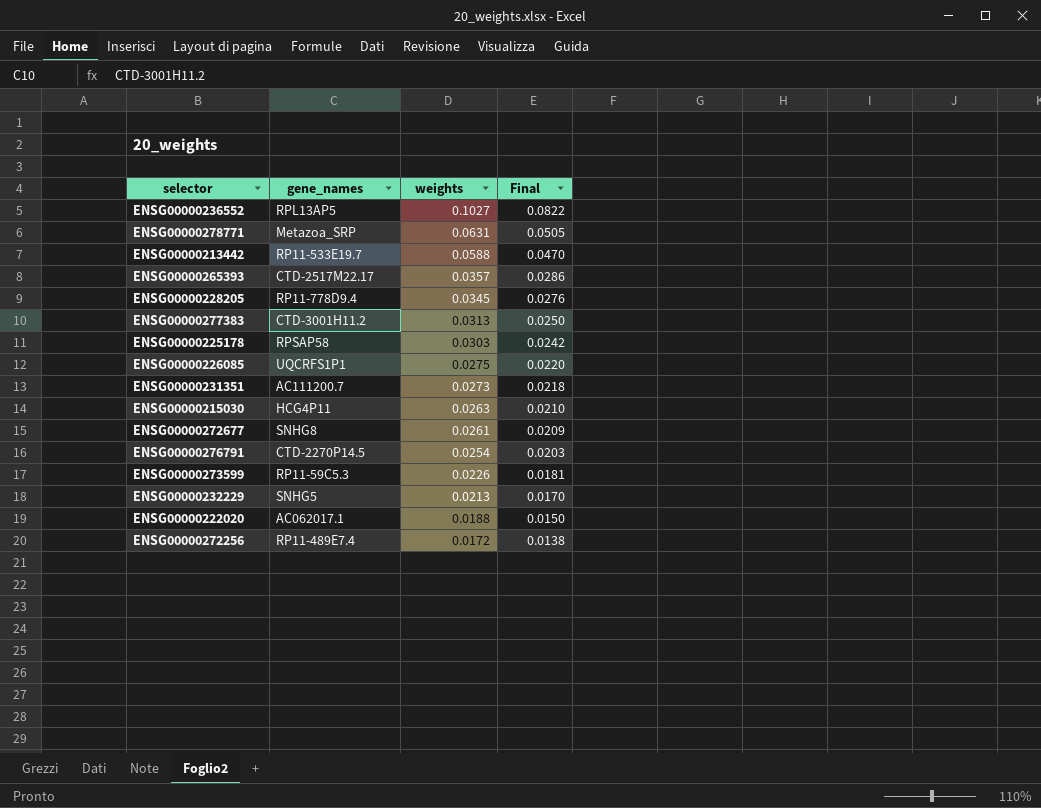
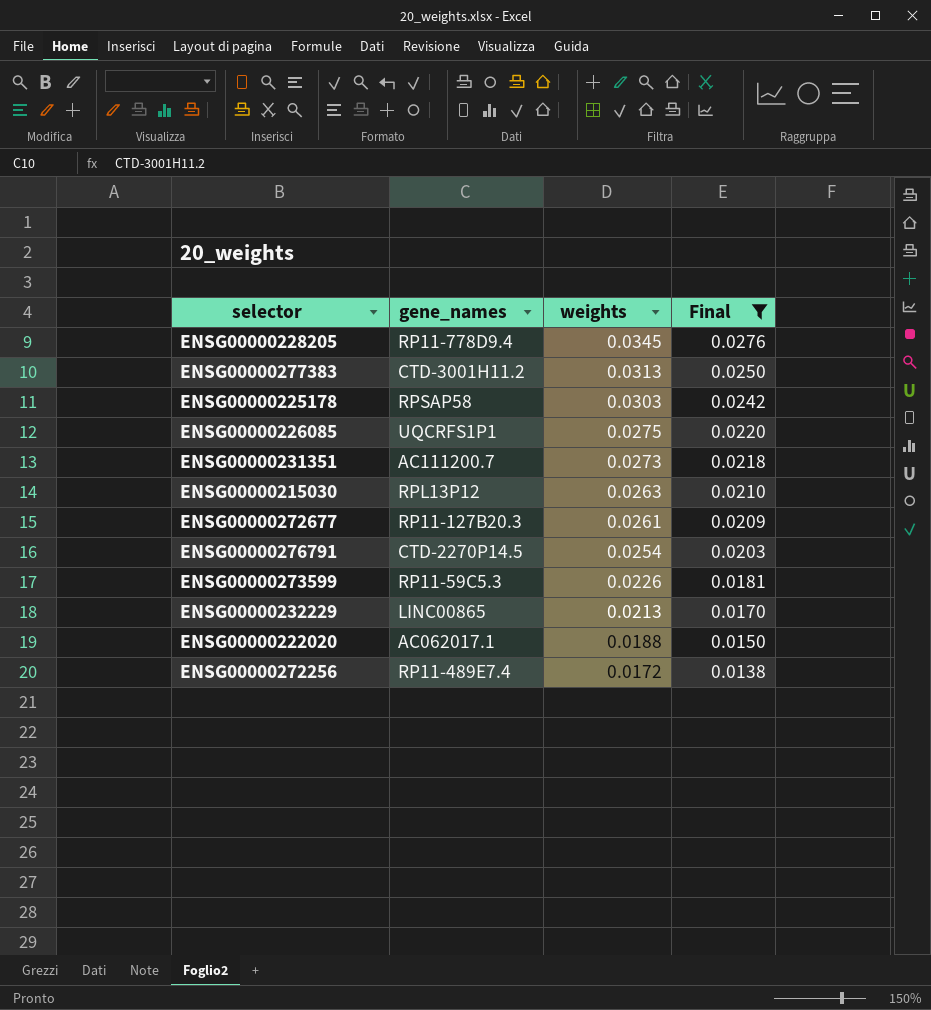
filter: none -> Final <= 0.0276
ENSG00000215030 | gene_names: HCG4P11 -> RPL13P12
ENSG00000272677 | gene_names: SNHG8 -> RP11-127B20.3
ENSG00000232229 | gene_names: SNHG5 -> LINC00865

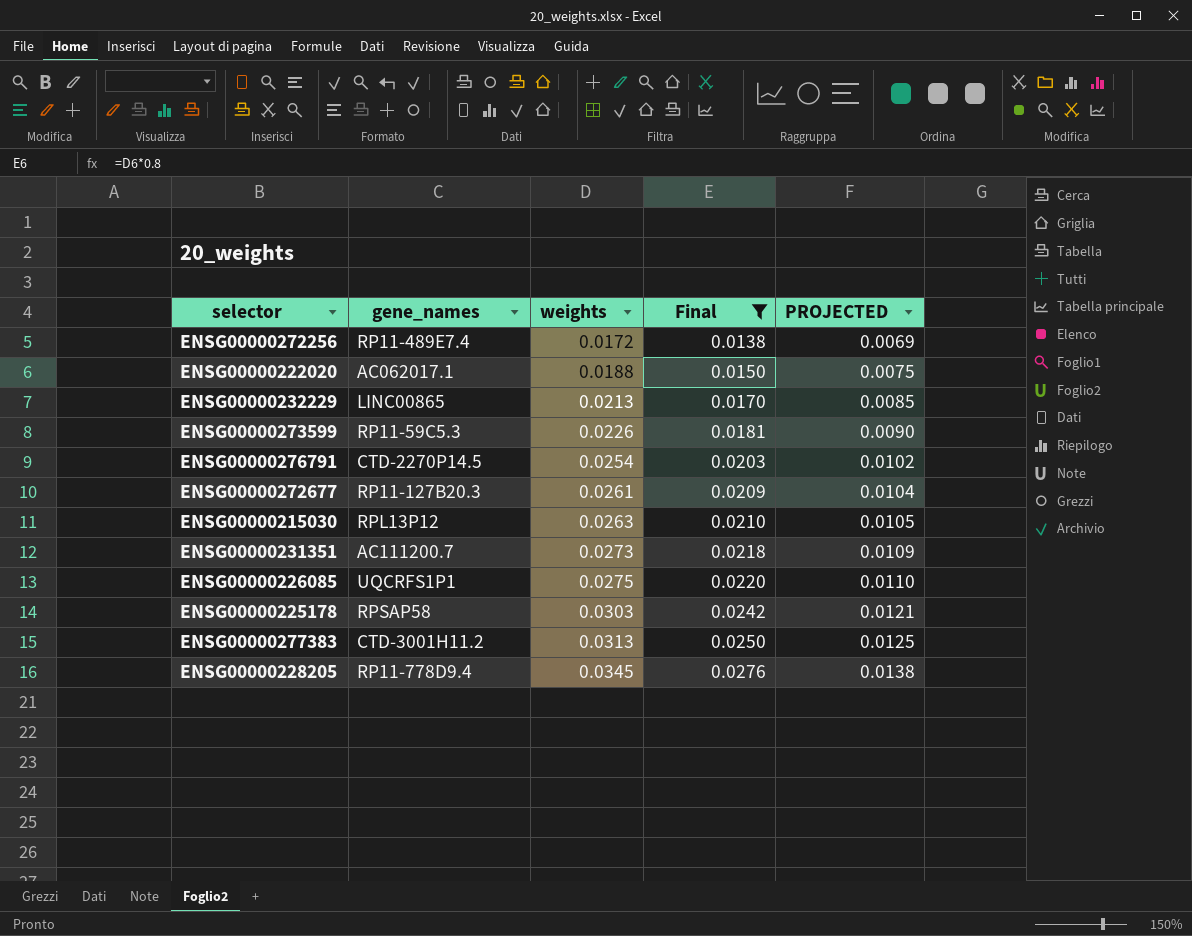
row order: weights descending -> weights ascending
column PROJECTED | formula: none -> [weights] * 0.4

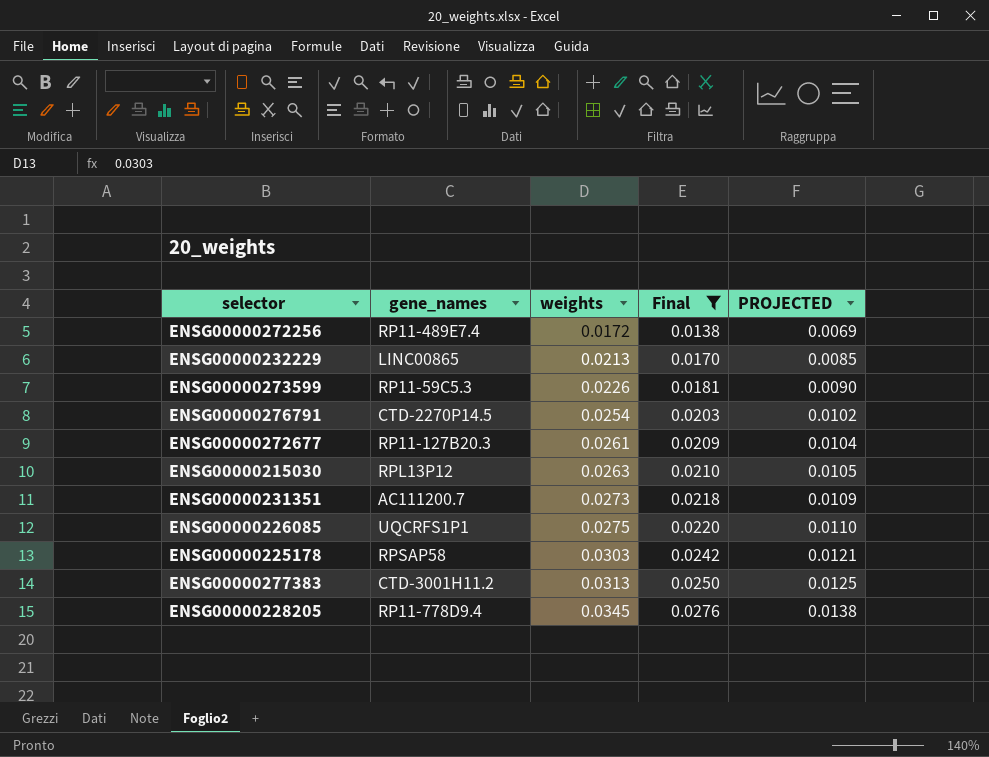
row ENSG00000222020: AC062017.1 | 0.0188 | 0.0150 | 0.0075 -> none

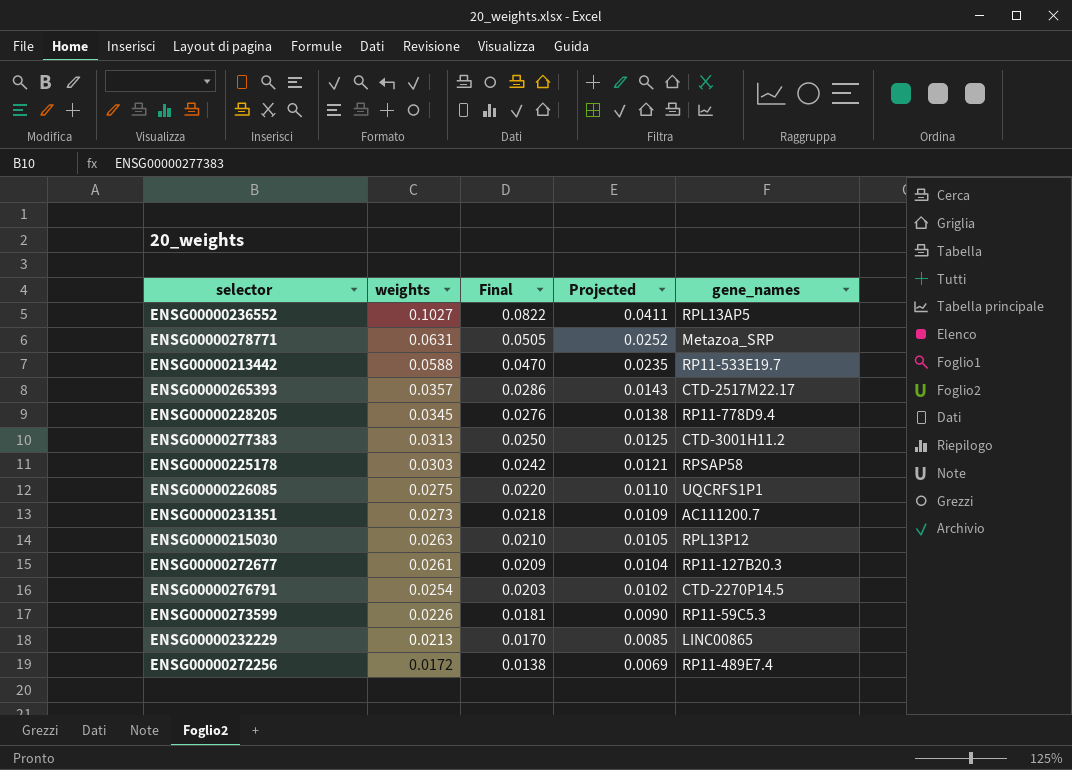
filter: Final <= 0.0276 -> none
row order: weights ascending -> weights descending
column name: PROJECTED -> Projected
column gene_names | position: 2 -> 5

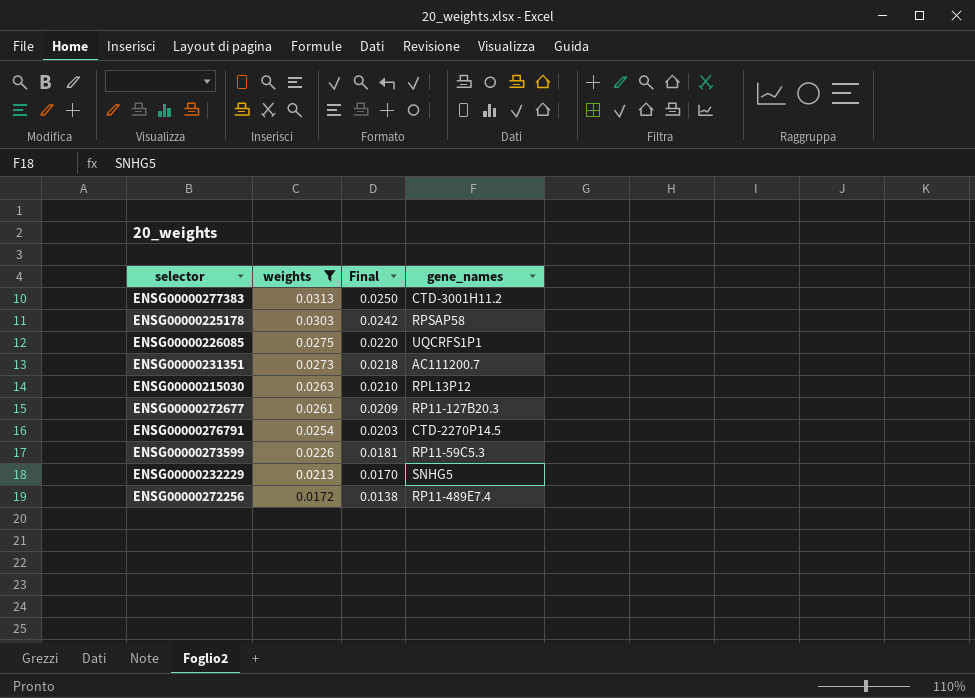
filter: none -> weights <= 0.0313
column Projected | formula: [weights] * 0.4 -> none
ENSG00000232229 | gene_names: LINC00865 -> SNHG5

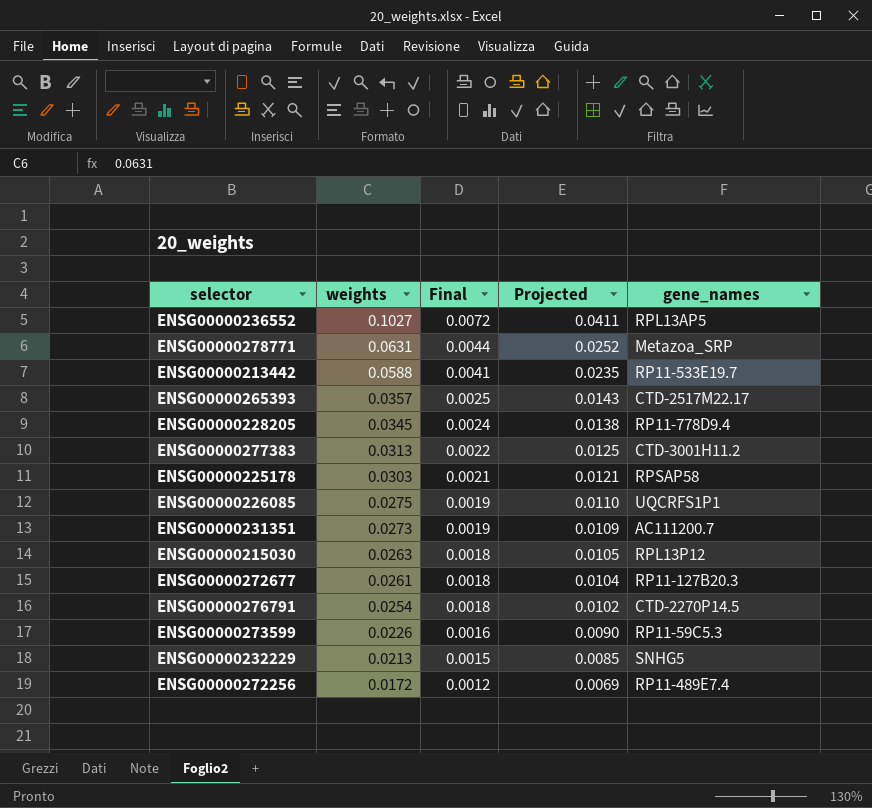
filter: weights <= 0.0313 -> none
column Final | formula: [weights] * 0.8 -> [weights] * 0.07
column Projected | formula: none -> [weights] * 0.4

